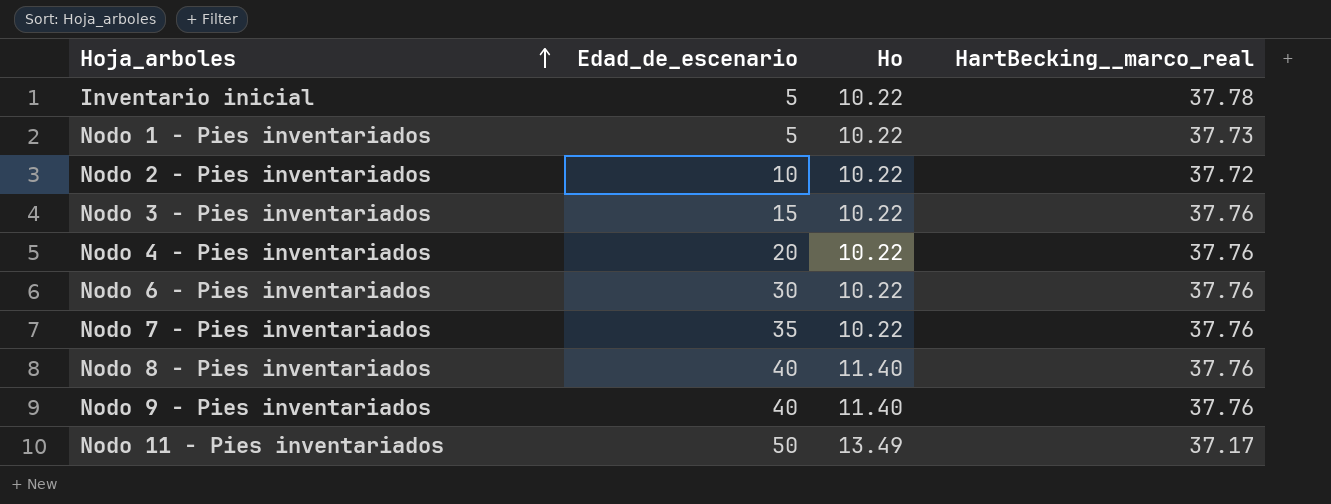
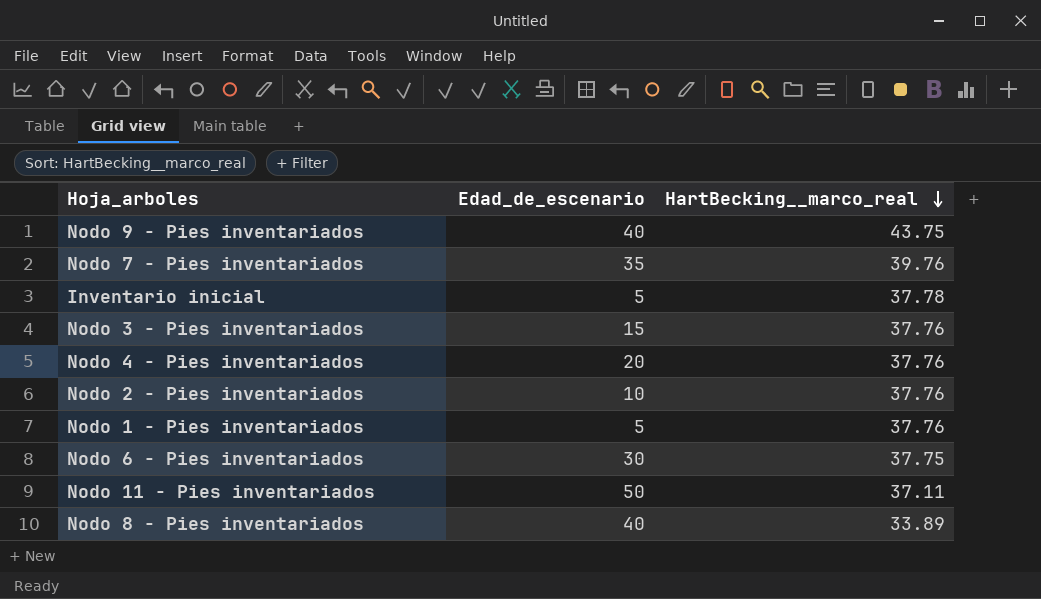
row order: Hoja_arboles ascending -> HartBecking__marco_real descending
column Ho | position: 3 -> none
Nodo 9 - Pies inventariados | HartBecking__marco_real: 37.76 -> 43.75
Nodo 7 - Pies inventariados | HartBecking__marco_real: 37.76 -> 39.76
Nodo 2 - Pies inventariados | HartBecking__marco_real: 37.72 -> 37.76
Nodo 1 - Pies inventariados | HartBecking__marco_real: 37.73 -> 37.76
Nodo 6 - Pies inventariados | HartBecking__marco_real: 37.76 -> 37.75
Nodo 11 - Pies inventariados | HartBecking__marco_real: 37.17 -> 37.11
Nodo 8 - Pies inventariados | HartBecking__marco_real: 37.76 -> 33.89

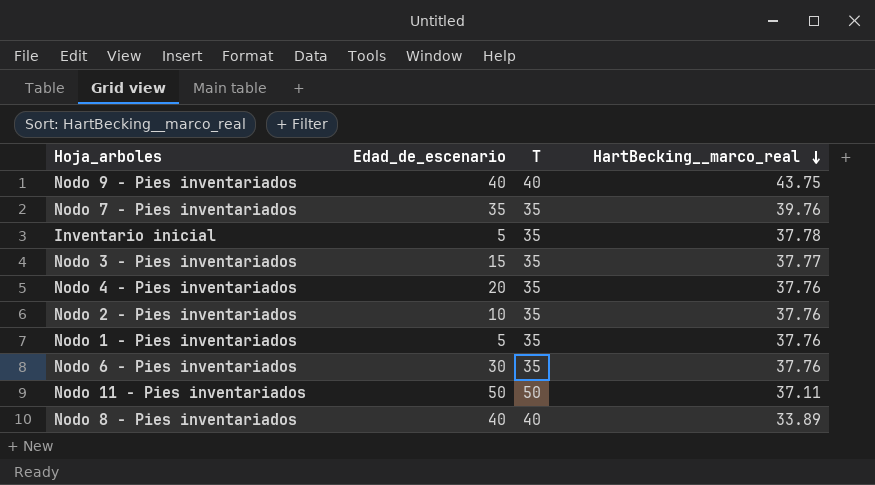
column T | position: none -> 3
Nodo 3 - Pies inventariados | HartBecking__marco_real: 37.76 -> 37.77
Nodo 6 - Pies inventariados | HartBecking__marco_real: 37.75 -> 37.76

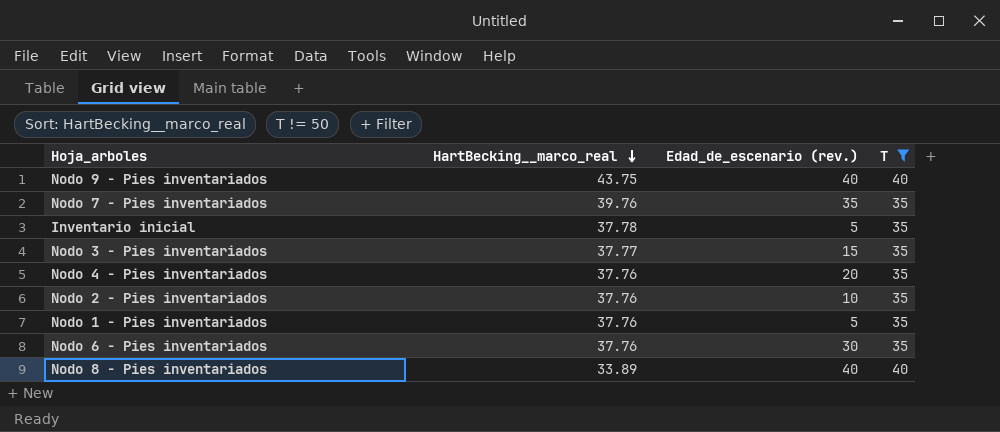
filter: none -> T != 50
column HartBecking__marco_real | position: 4 -> 2
column name: Edad_de_escenario -> Edad_de_escenario (rev.)

